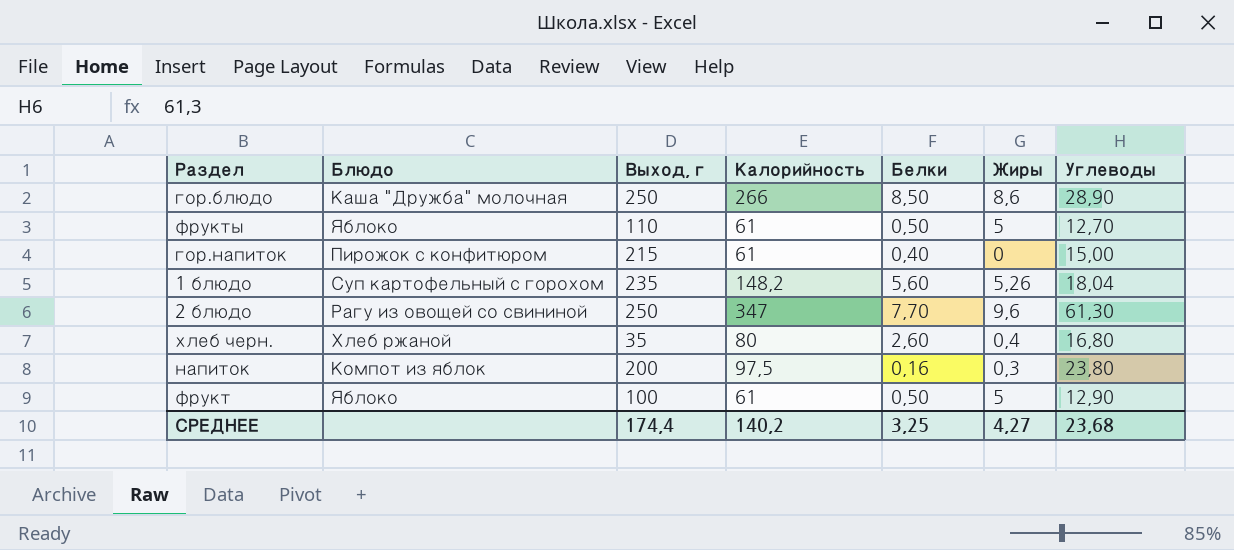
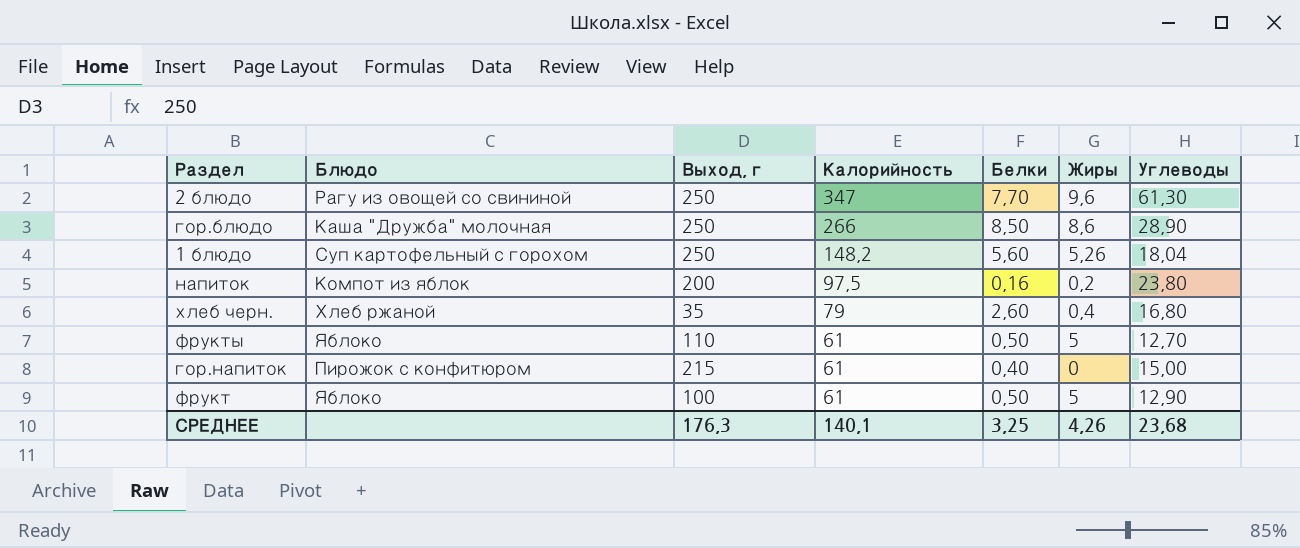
row order: none -> Калорийность descending
1 блюдо | Выход, г: 235 -> 250
напиток | Жиры: 0,3 -> 0,2
хлеб черн. | Калорийность: 80 -> 79
СРЕДНЕЕ | Выход, г: 174,4 -> 176,3
СРЕДНЕЕ | Калорийность: 140,2 -> 140,1
СРЕДНЕЕ | Жиры: 4,27 -> 4,26

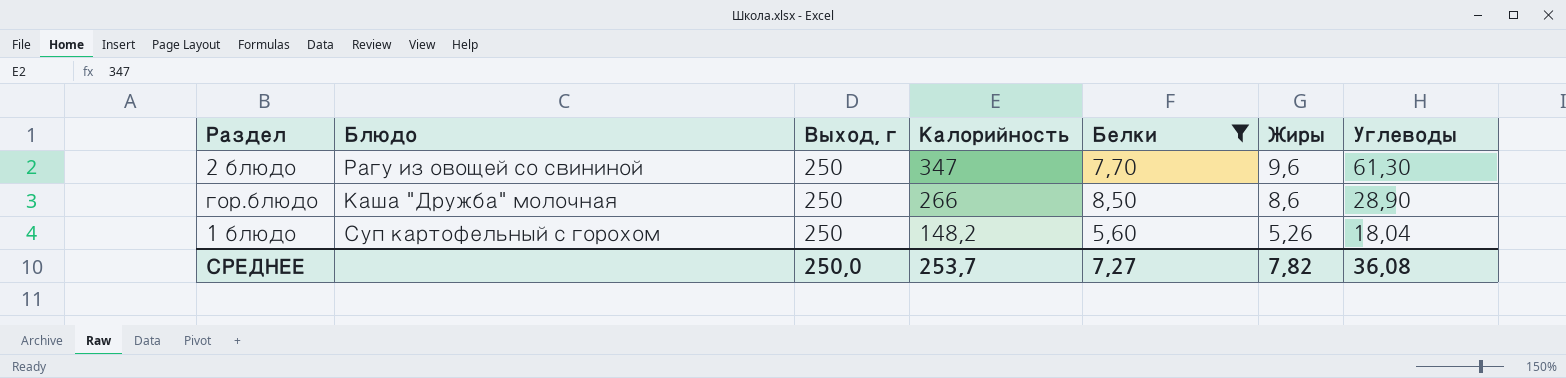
filter: none -> Белки >= 5,60
СРЕДНЕЕ | Выход, г: 176,3 -> 250,0
СРЕДНЕЕ | Калорийность: 140,1 -> 253,7
СРЕДНЕЕ | Белки: 3,25 -> 7,27
СРЕДНЕЕ | Жиры: 4,26 -> 7,82
СРЕДНЕЕ | Углеводы: 23,68 -> 36,08

